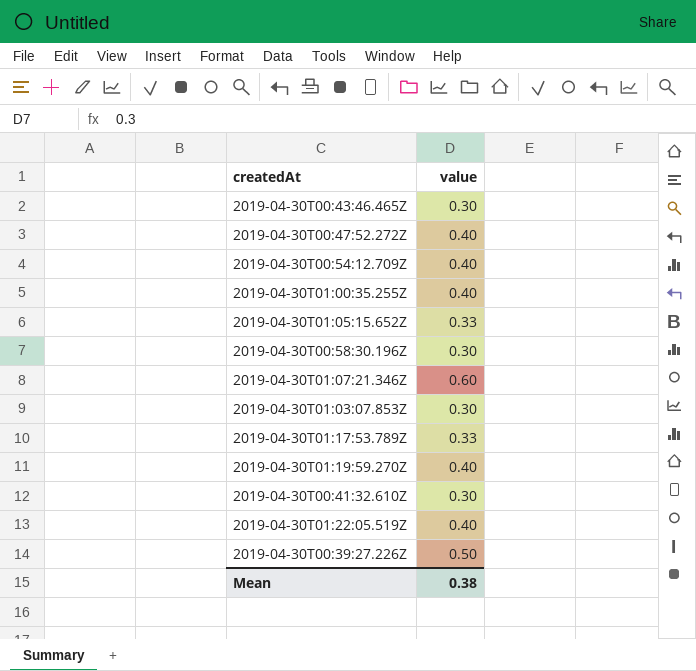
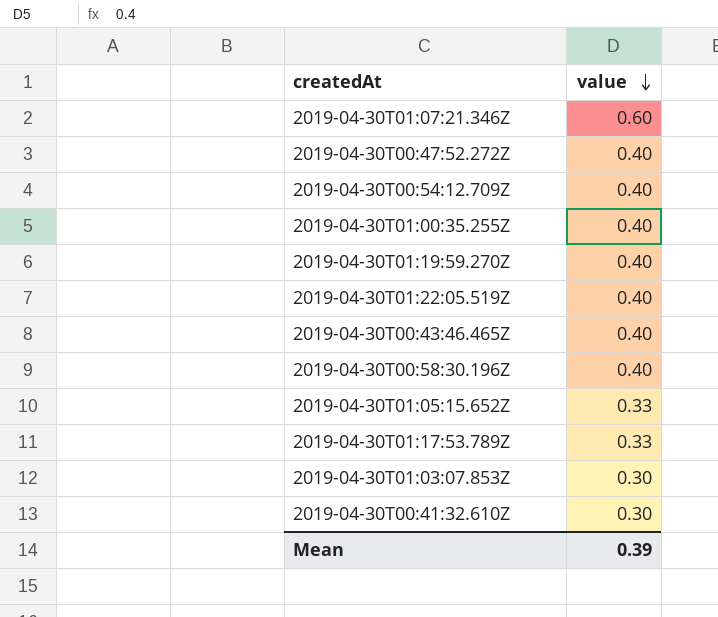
row order: none -> value descending
row 2019-04-30T00:39:27.226Z: 0.50 -> none
2019-04-30T00:43:46.465Z | value: 0.30 -> 0.40
2019-04-30T00:58:30.196Z | value: 0.30 -> 0.40
Mean | value: 0.38 -> 0.39

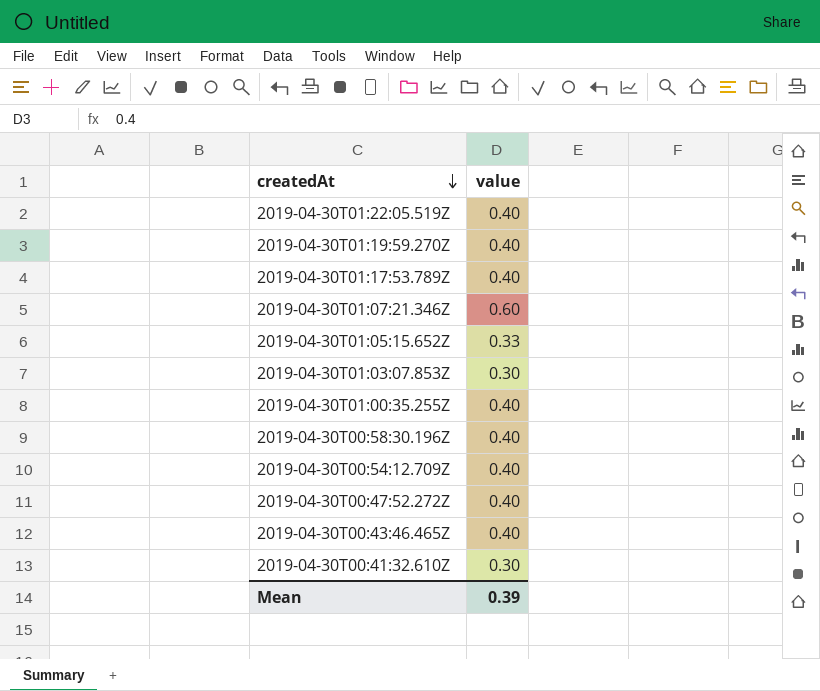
row order: value descending -> createdAt descending
2019-04-30T01:17:53.789Z | value: 0.33 -> 0.40

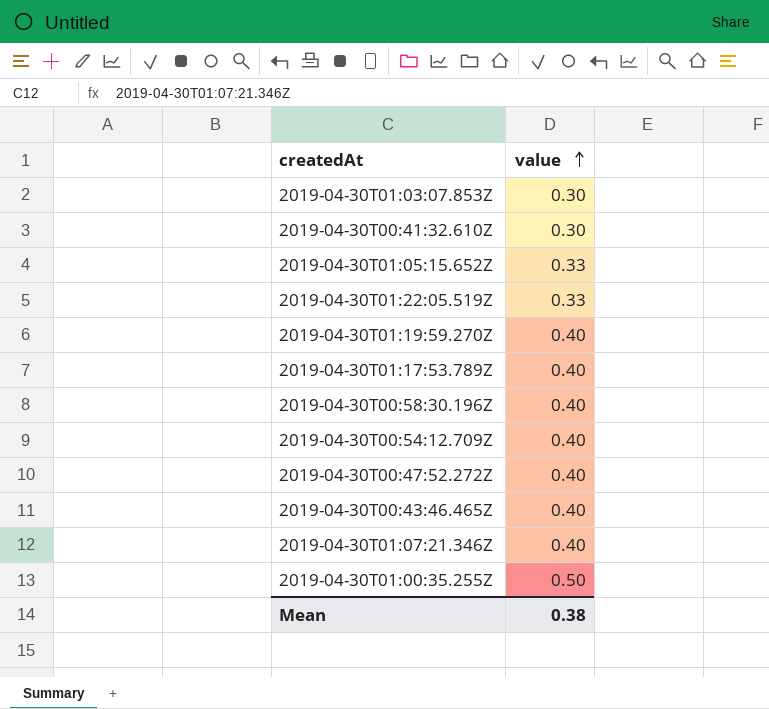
row order: createdAt descending -> value ascending
2019-04-30T01:22:05.519Z | value: 0.40 -> 0.33
2019-04-30T01:07:21.346Z | value: 0.60 -> 0.40
2019-04-30T01:00:35.255Z | value: 0.40 -> 0.50
Mean | value: 0.39 -> 0.38

